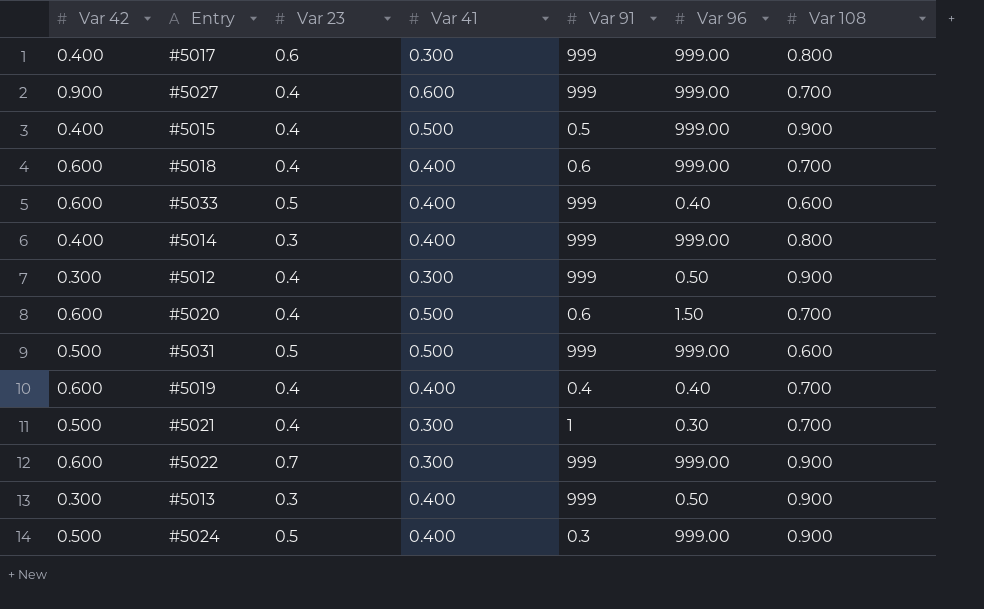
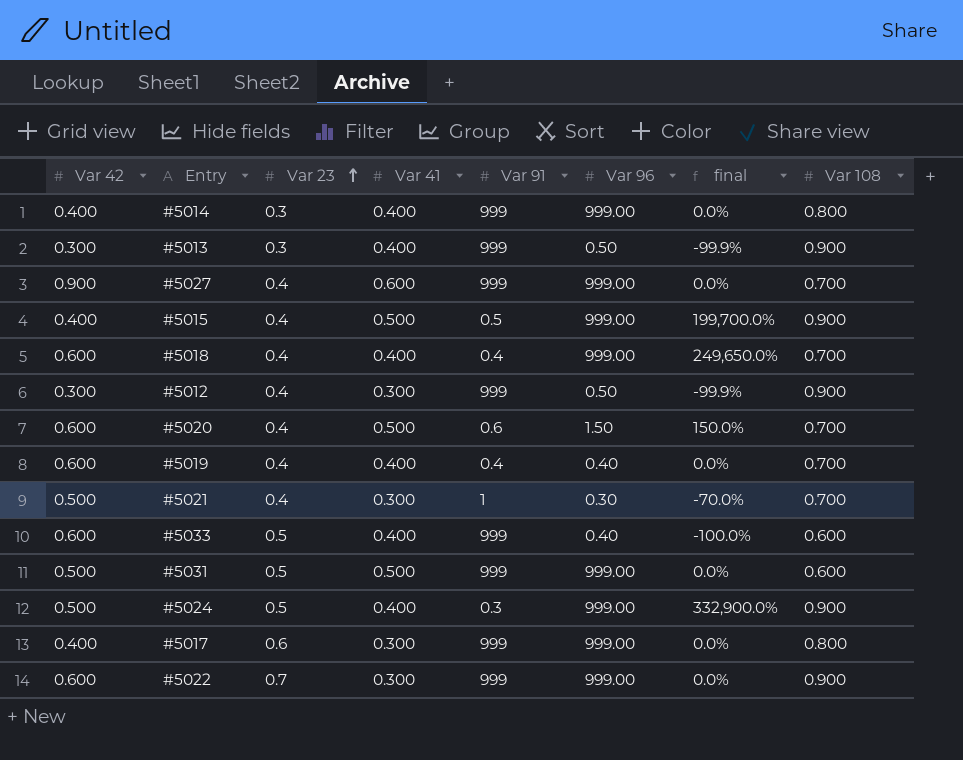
row order: none -> Var 23 ascending
column final | formula: none -> ([Var 96] - [Var 91]) / [Var 91]
#5018 | Var 91: 0.6 -> 0.4

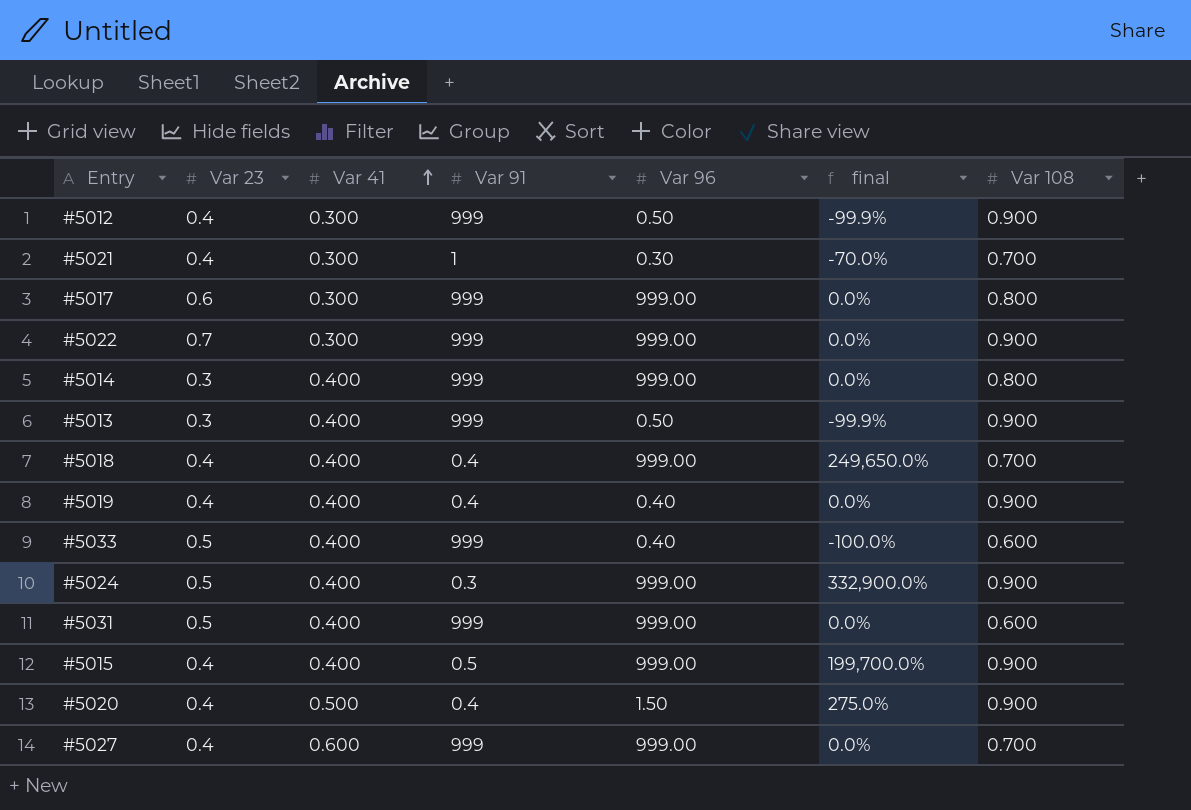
row order: Var 23 ascending -> Var 41 ascending
column Var 42 | position: 1 -> none
#5019 | Var 108: 0.700 -> 0.900
#5031 | Var 41: 0.500 -> 0.400
#5015 | Var 41: 0.500 -> 0.400
#5020 | Var 91: 0.6 -> 0.4
#5020 | final: 150.0% -> 275.0%
#5020 | Var 108: 0.700 -> 0.900

